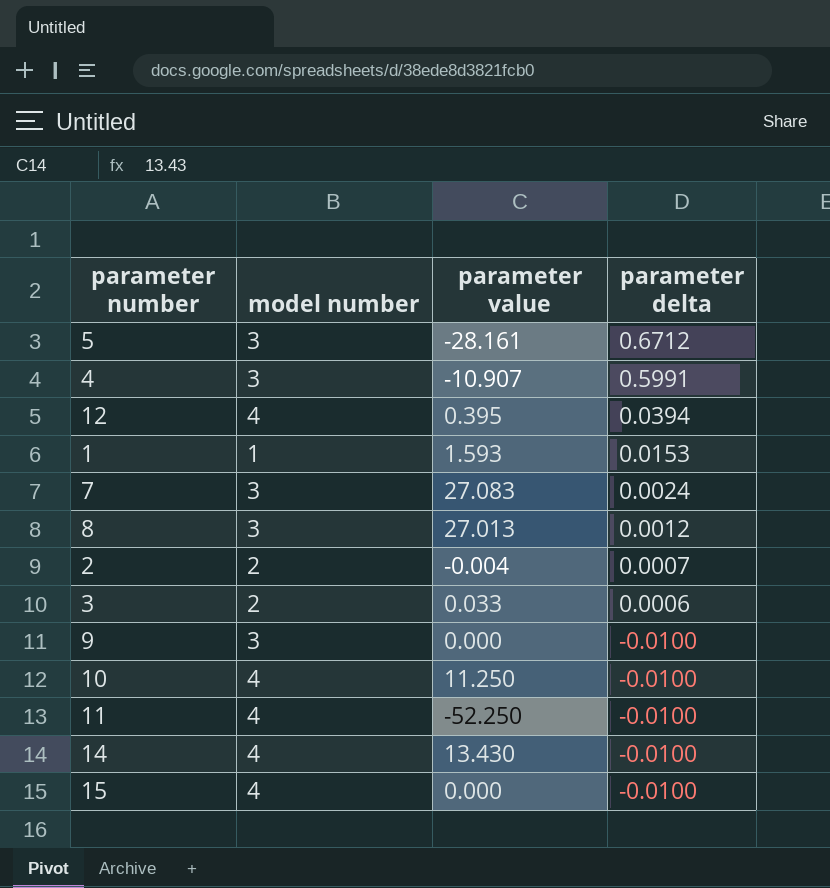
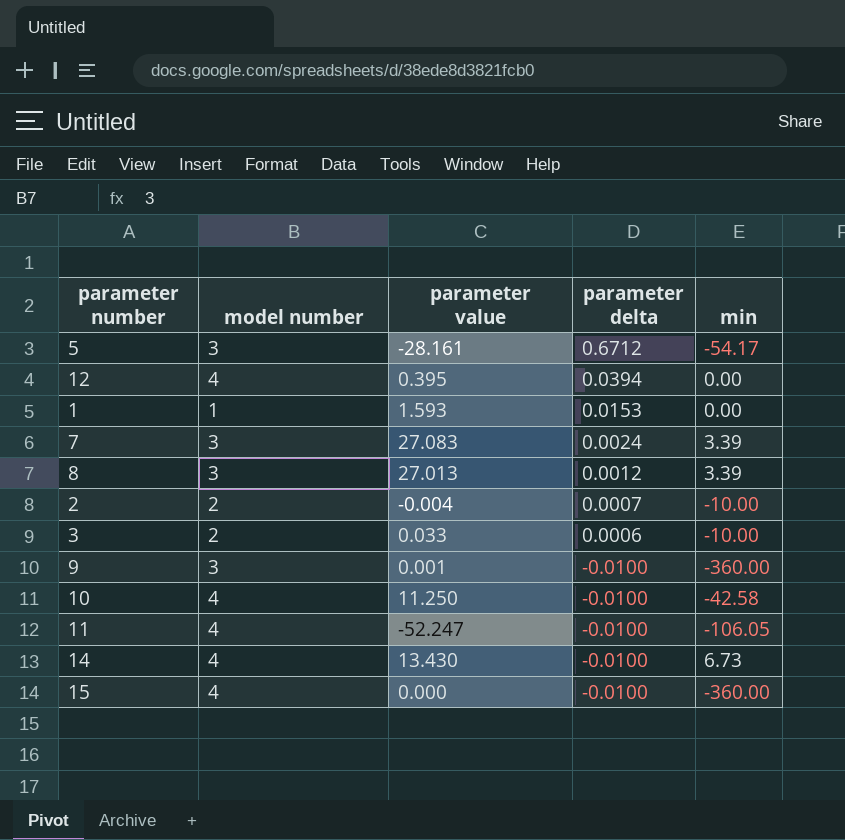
column min | position: none -> 5
row 4: 3 | -10.907 | 0.5991 -> none
9 | parameter value: 0.000 -> 0.001
11 | parameter value: -52.250 -> -52.247

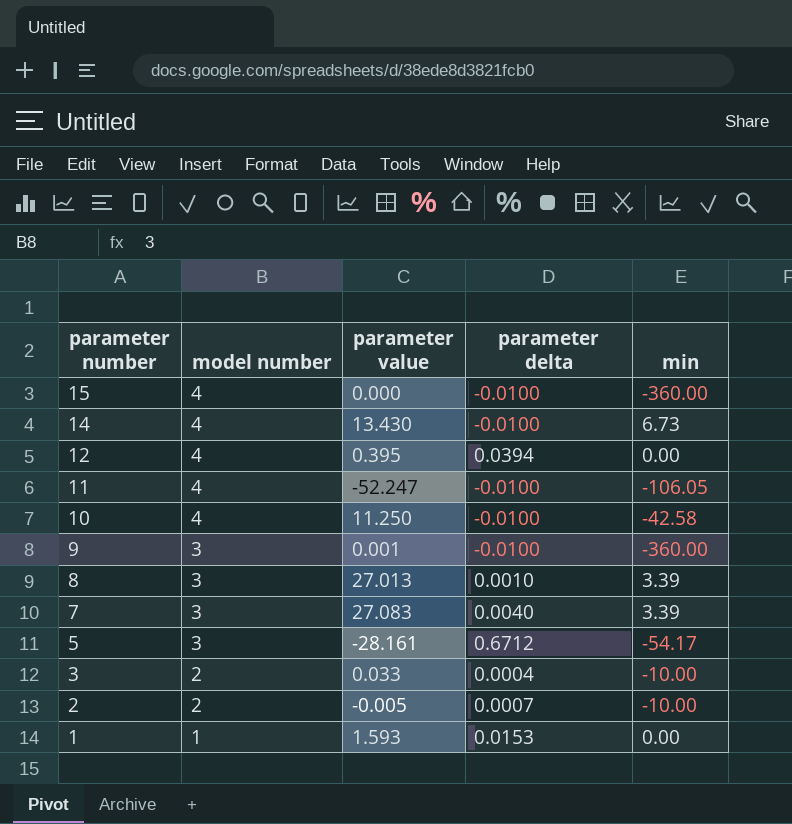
row order: parameter delta descending -> parameter number descending
8 | parameter delta: 0.0012 -> 0.0010
7 | parameter delta: 0.0024 -> 0.0040
3 | parameter delta: 0.0006 -> 0.0004
2 | parameter value: -0.004 -> -0.005

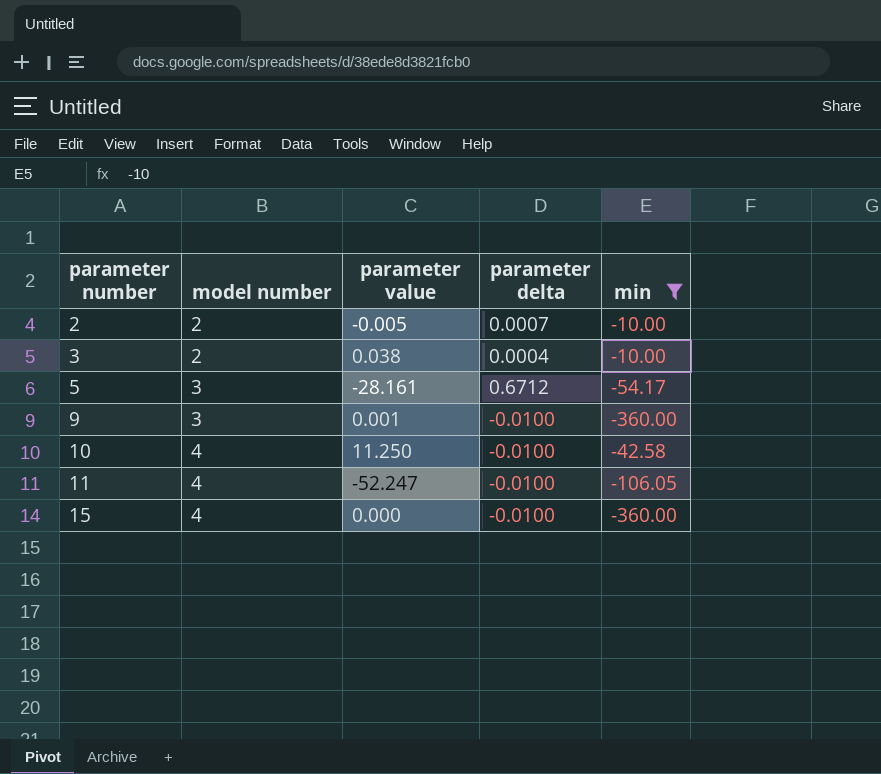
filter: none -> min <= -10.00
row order: parameter number descending -> parameter number ascending
3 | parameter value: 0.033 -> 0.038

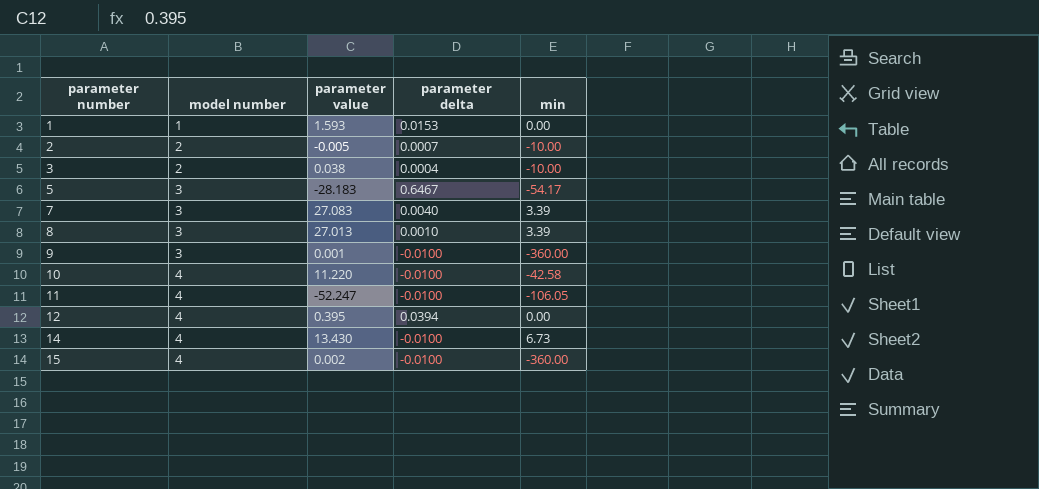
filter: min <= -10.00 -> none
5 | parameter value: -28.161 -> -28.183
5 | parameter delta: 0.6712 -> 0.6467
10 | parameter value: 11.250 -> 11.220
15 | parameter value: 0.000 -> 0.002

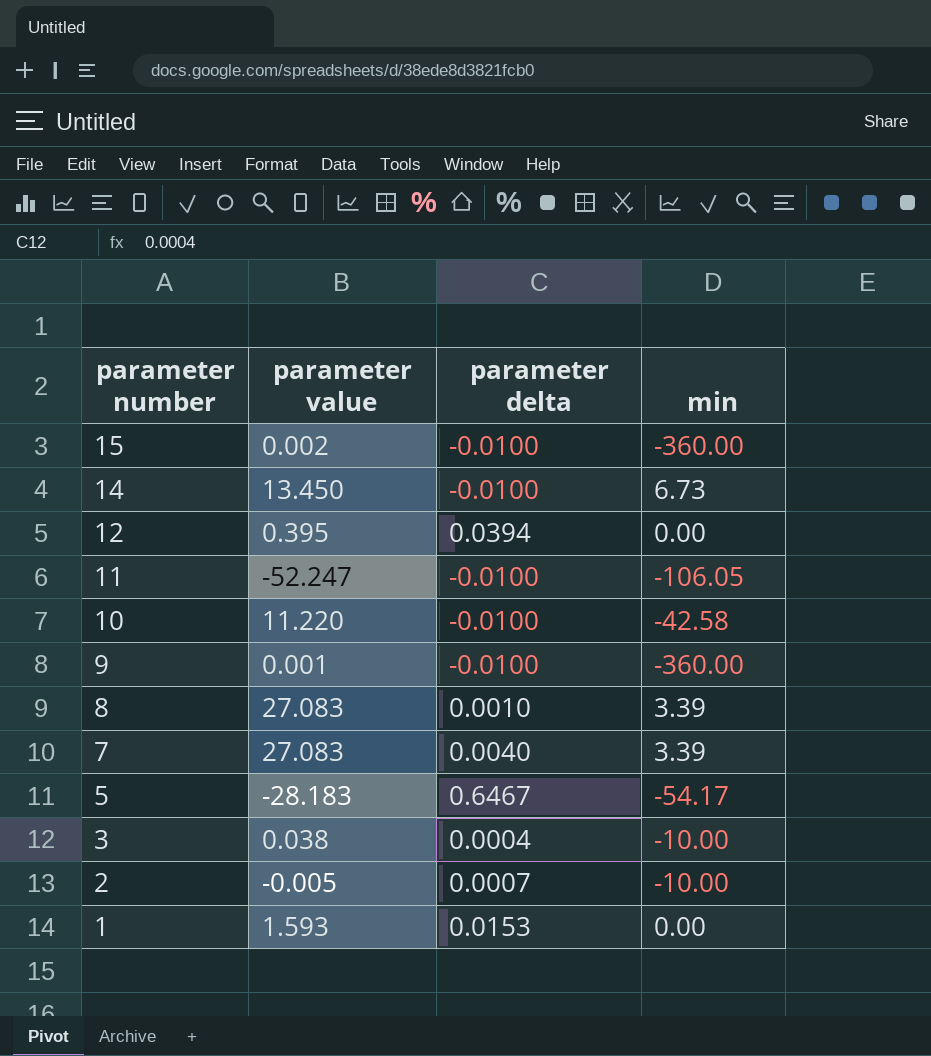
row order: parameter number ascending -> parameter number descending
column model number | position: 2 -> none
14 | parameter value: 13.430 -> 13.450
8 | parameter value: 27.013 -> 27.083

